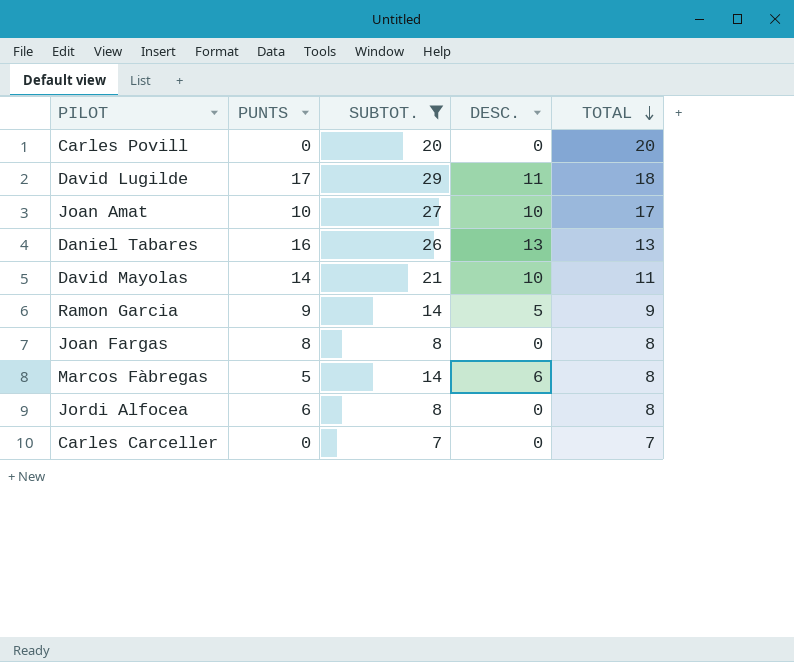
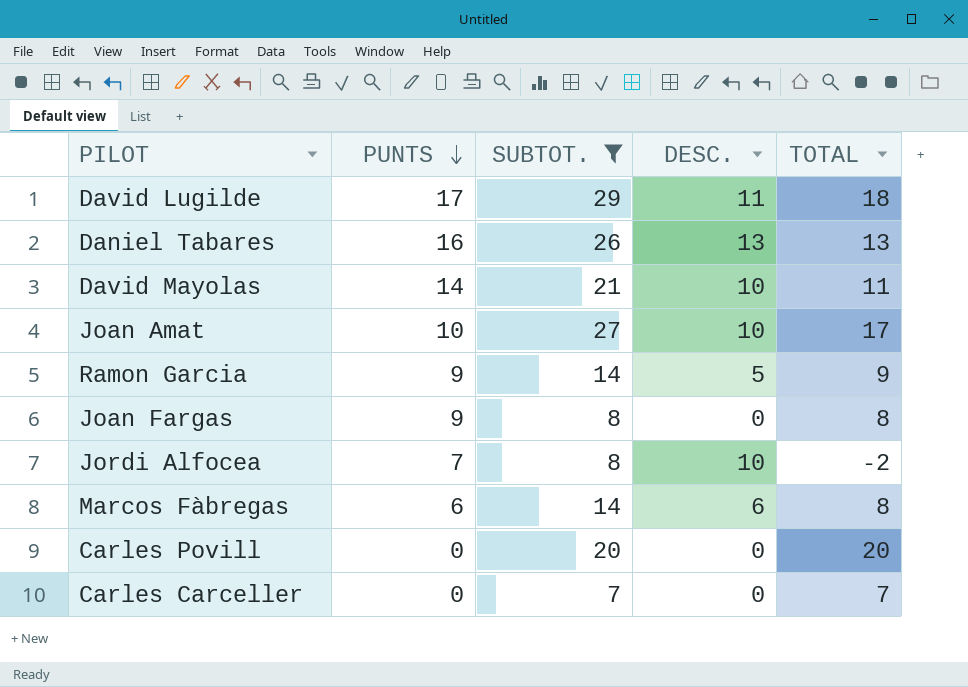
row order: TOTAL descending -> PUNTS descending
Joan Fargas | PUNTS: 8 -> 9
Jordi Alfocea | PUNTS: 6 -> 7
Jordi Alfocea | DESC.: 0 -> 10
Jordi Alfocea | TOTAL: 8 -> -2
Marcos Fàbregas | PUNTS: 5 -> 6

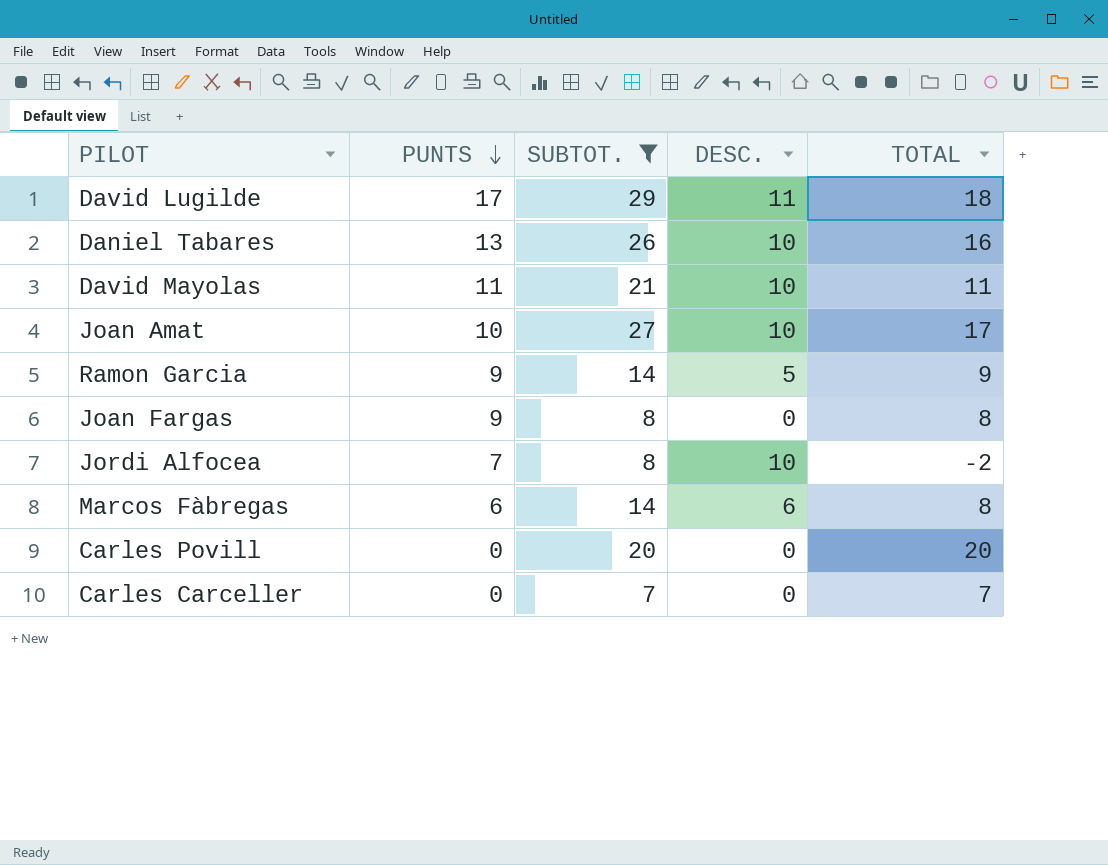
Daniel Tabares | PUNTS: 16 -> 13
Daniel Tabares | DESC.: 13 -> 10
Daniel Tabares | TOTAL: 13 -> 16
David Mayolas | PUNTS: 14 -> 11

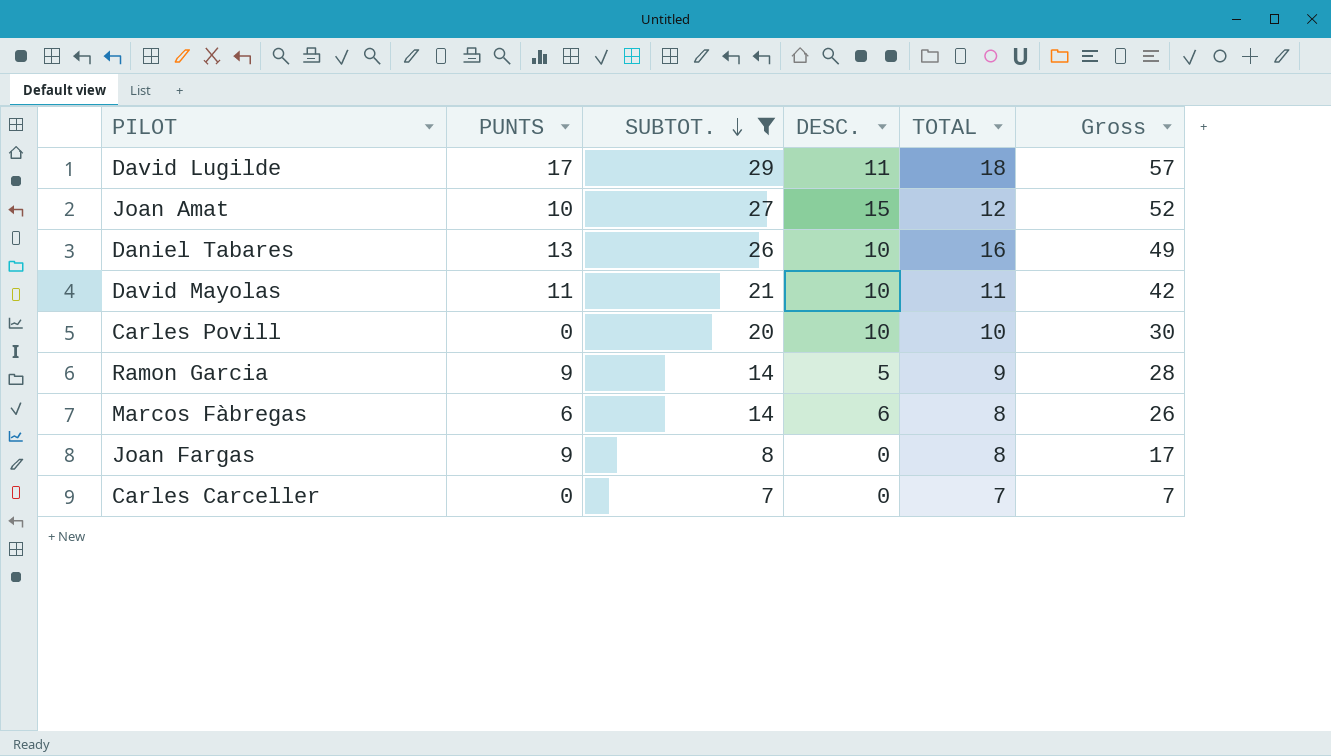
row order: PUNTS descending -> SUBTOT. descending
column Gross | formula: none -> [PUNTS] + [SUBTOT.] + [DESC.]
row Jordi Alfocea: 7 | 8 | 10 | -2 -> none
Joan Amat | DESC.: 10 -> 15
Joan Amat | TOTAL: 17 -> 12
Carles Povill | DESC.: 0 -> 10
Carles Povill | TOTAL: 20 -> 10

